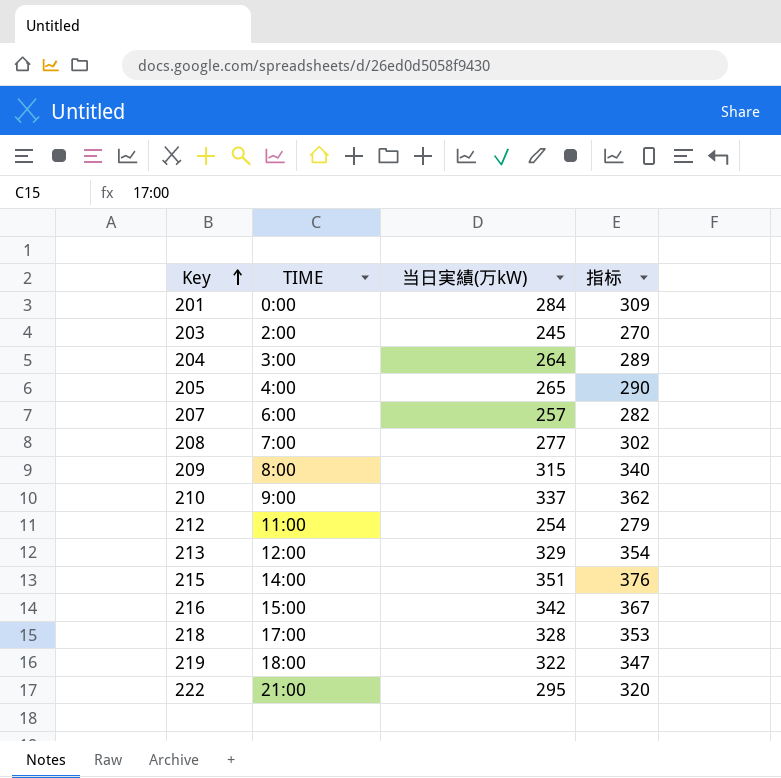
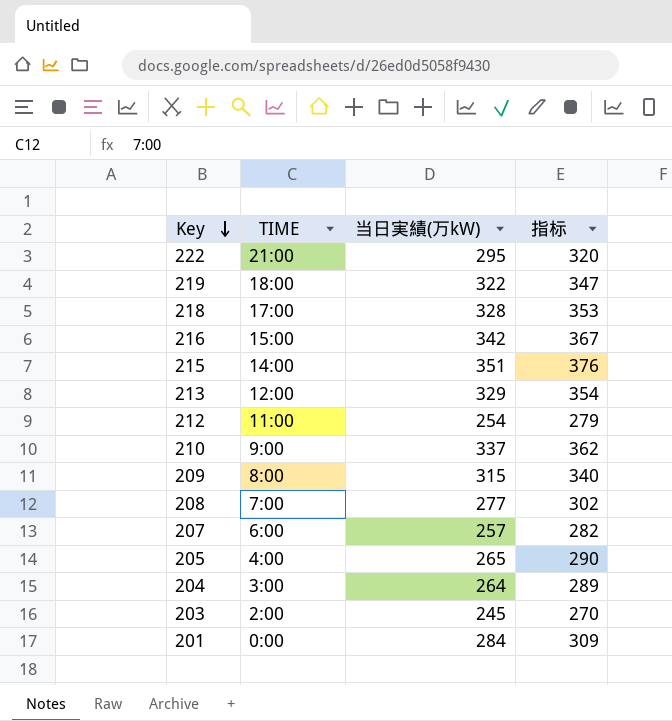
row order: Key ascending -> Key descending

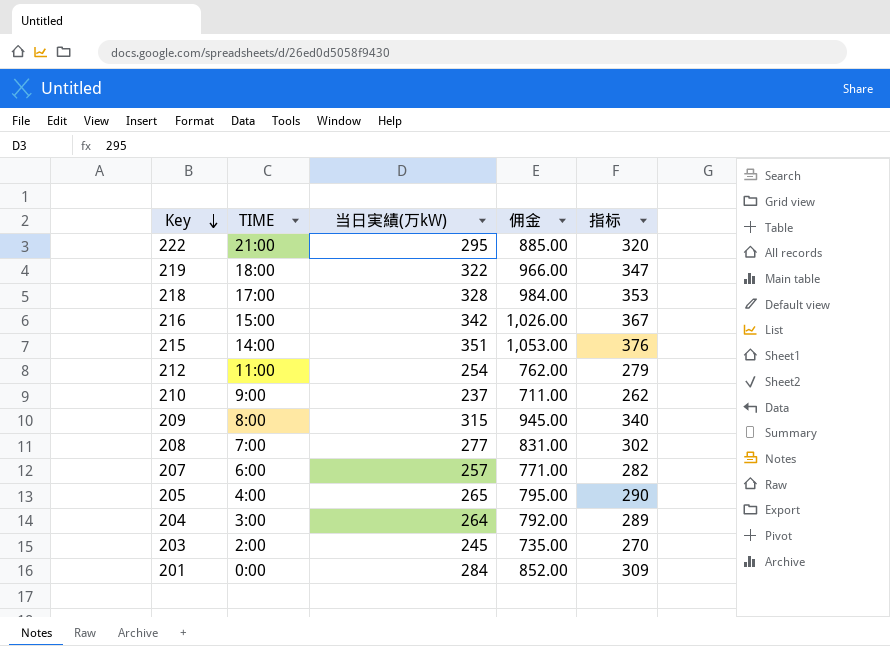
column 佣金 | formula: none -> [当日実績(万kW)] * 3
row 213: 12:00 | 329 | 354 -> none
210 | 当日実績(万kW): 337 -> 237
210 | 指标: 362 -> 262

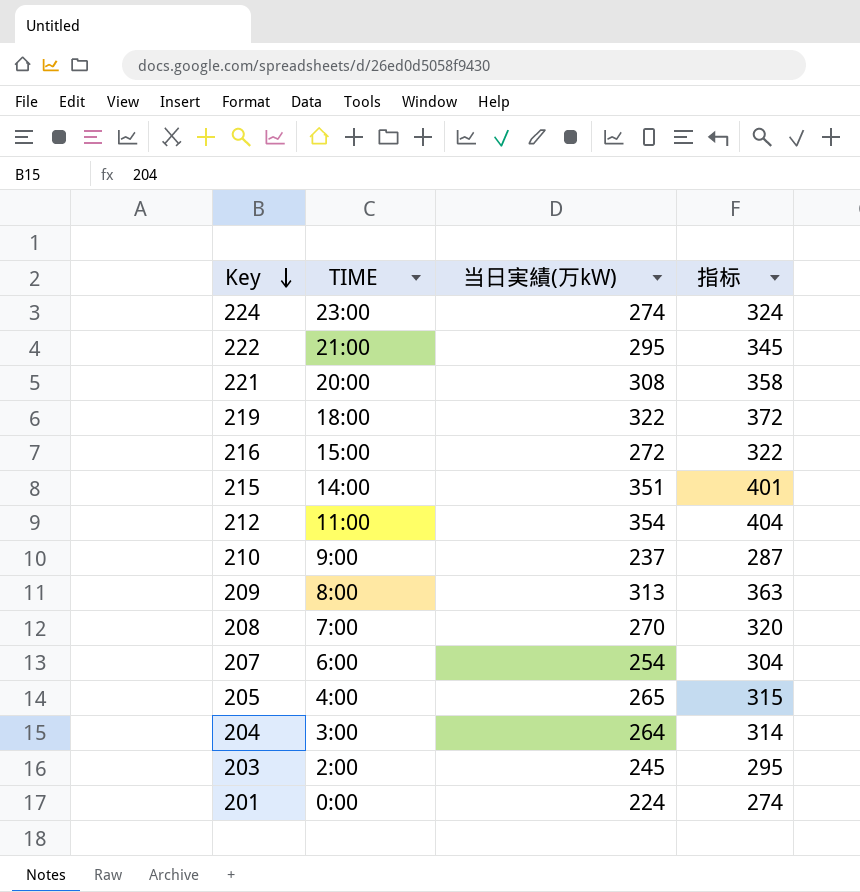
column 佣金 | formula: [当日実績(万kW)] * 3 -> none
column 指标 | formula: [当日実績(万kW)] + 25 -> [当日実績(万kW)] + 50
row 218: 17:00 | 328 | 984.00 | 353 -> none
row 224: none -> 23:00 | 274 | 324
row 221: none -> 20:00 | 308 | 358
216 | 当日実績(万kW): 342 -> 272
212 | 当日実績(万kW): 254 -> 354
209 | 当日実績(万kW): 315 -> 313
208 | 当日実績(万kW): 277 -> 270
207 | 当日実績(万kW): 257 -> 254
201 | 当日実績(万kW): 284 -> 224

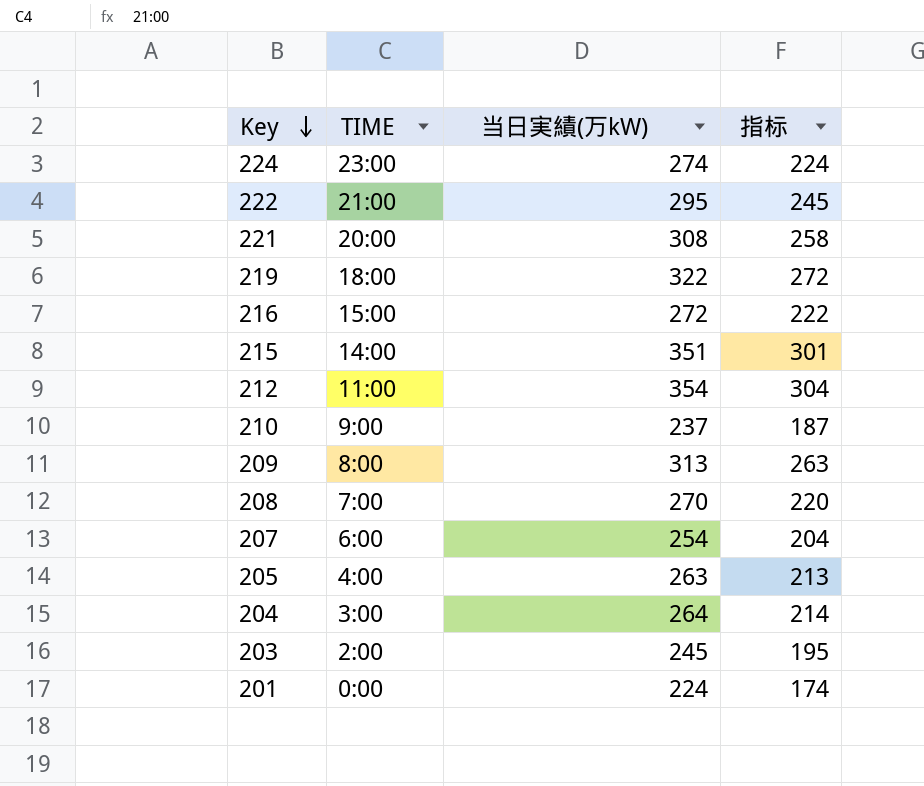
column 指标 | formula: [当日実績(万kW)] + 50 -> [当日実績(万kW)] - 50
205 | 当日実績(万kW): 265 -> 263

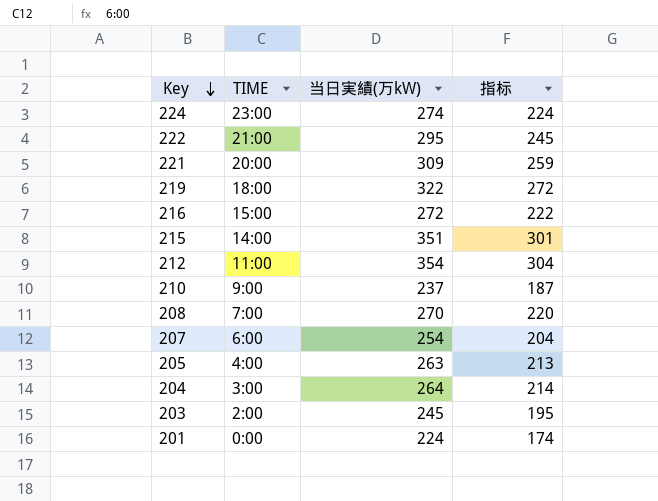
row 209: 8:00 | 313 | 263 -> none
221 | 当日実績(万kW): 308 -> 309
221 | 指标: 258 -> 259

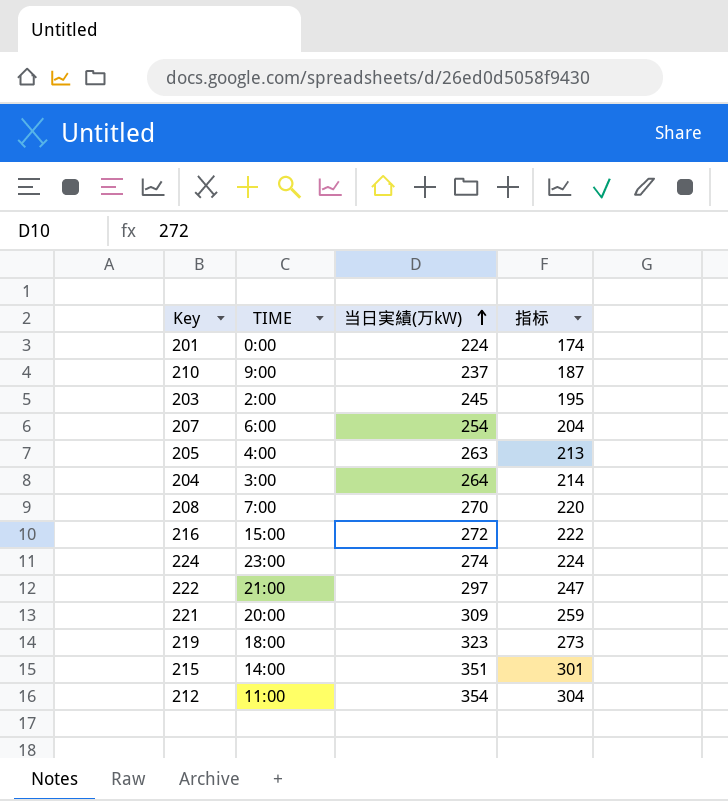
row order: Key descending -> 当日実績(万kW) ascending
222 | 当日実績(万kW): 295 -> 297
222 | 指标: 245 -> 247
219 | 当日実績(万kW): 322 -> 323
219 | 指标: 272 -> 273

